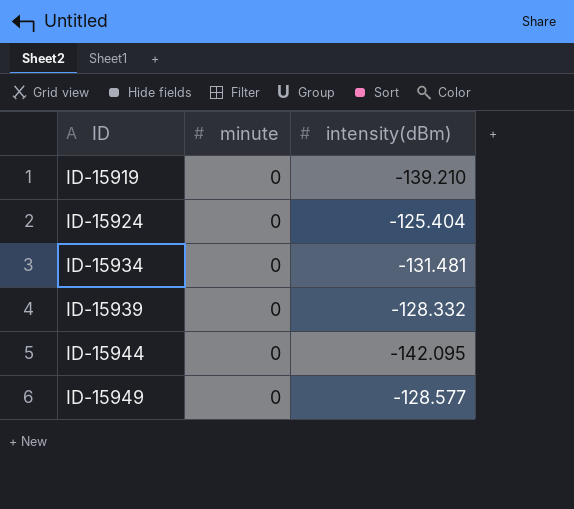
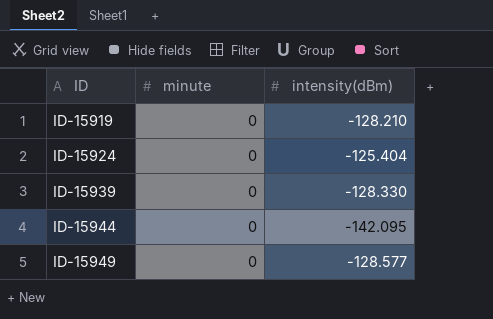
row ID-15934: 0 | -131.481 -> none
ID-15919 | intensity(dBm): -139.210 -> -128.210
ID-15939 | intensity(dBm): -128.332 -> -128.330

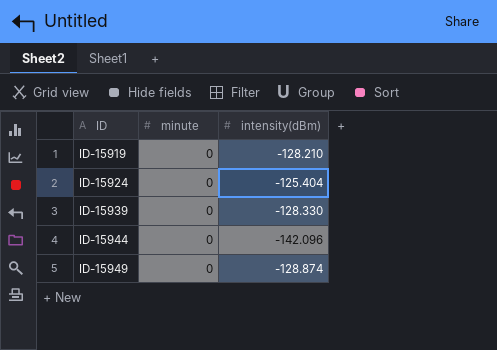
ID-15944 | intensity(dBm): -142.095 -> -142.096
ID-15949 | intensity(dBm): -128.577 -> -128.874

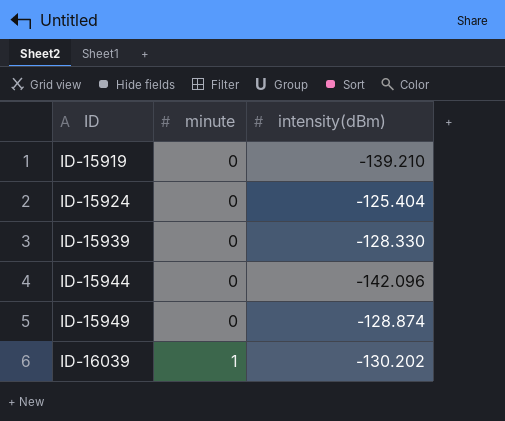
ID-15919 | intensity(dBm): -128.210 -> -139.210
row ID-16039: none -> 1 | -130.202

